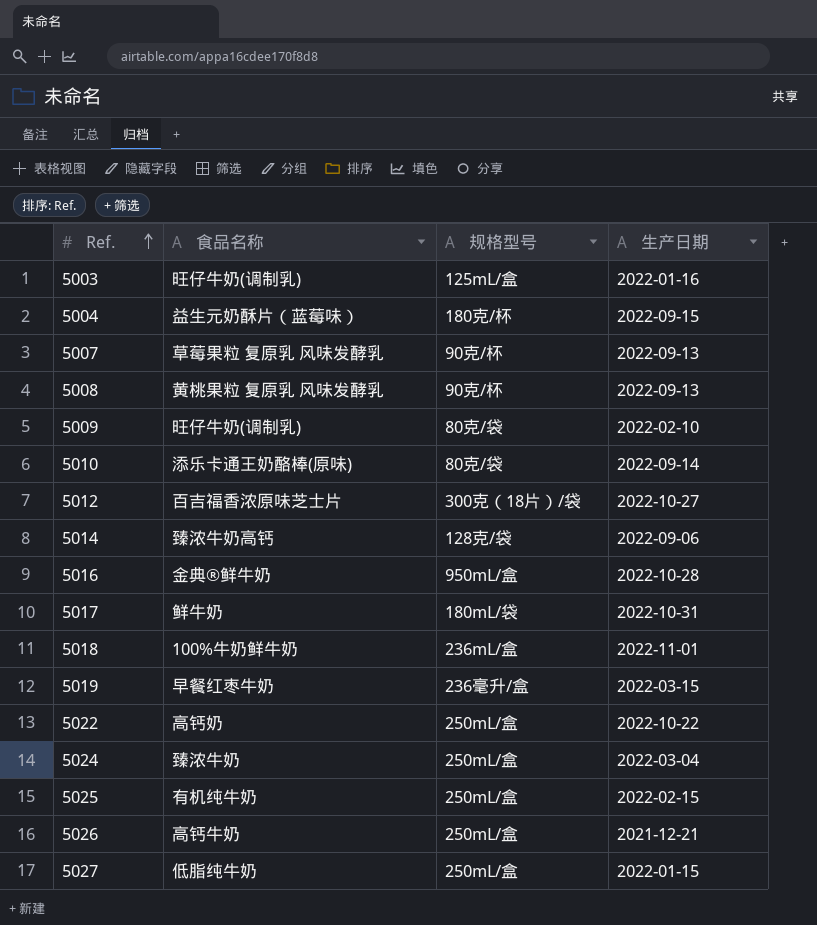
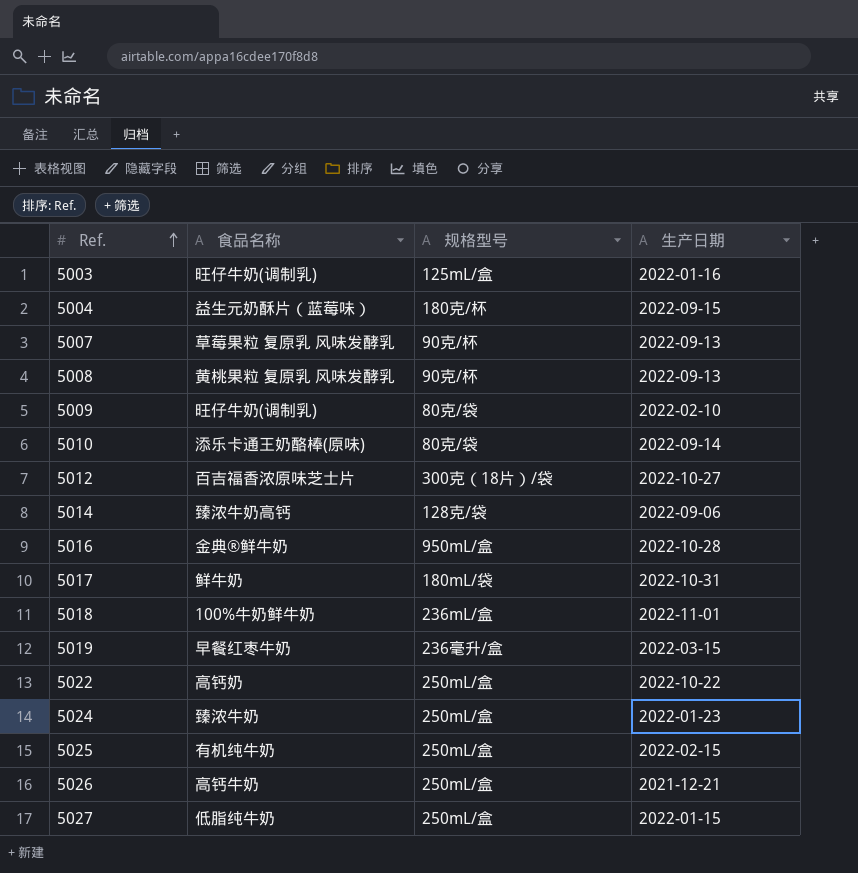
5024 | 生产日期: 2022-03-04 -> 2022-01-23

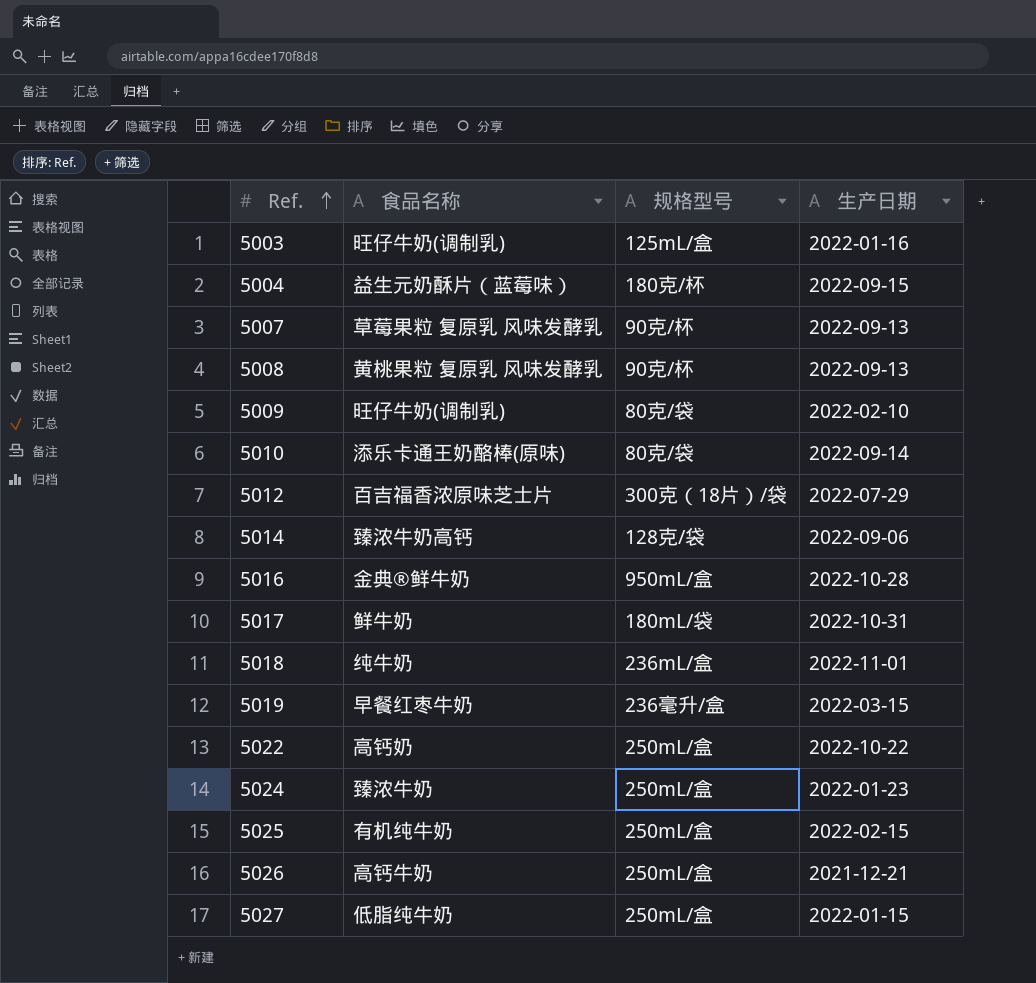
5012 | 生产日期: 2022-10-27 -> 2022-07-29
5018 | 食品名称: 100%牛奶鲜牛奶 -> 纯牛奶

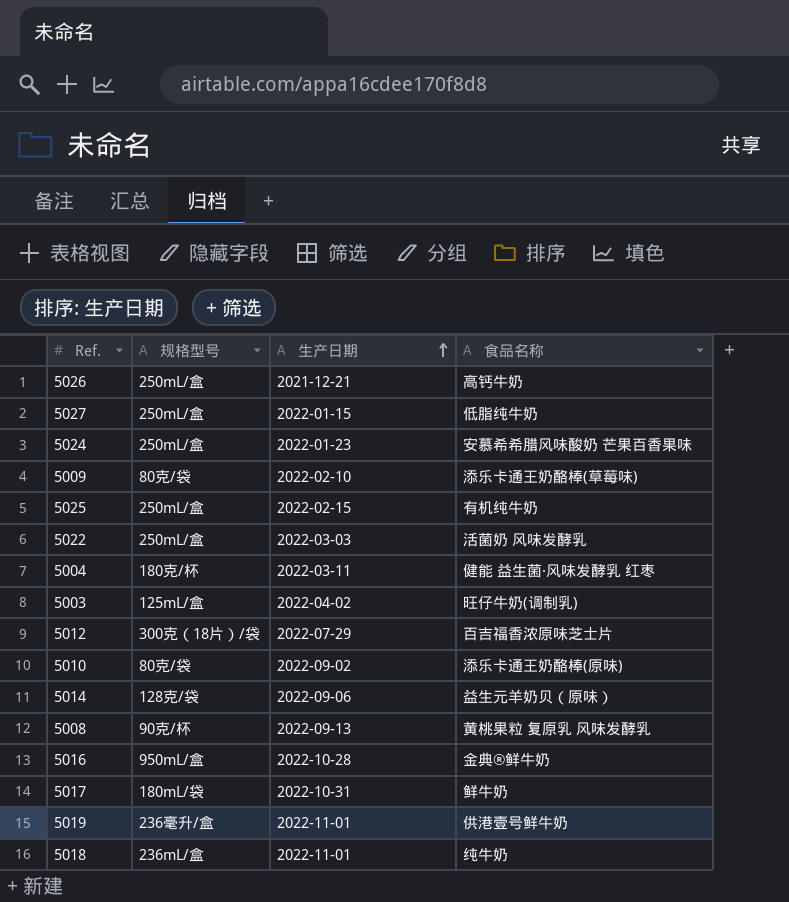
row order: Ref. ascending -> 生产日期 ascending
column 食品名称 | position: 2 -> 4
row 5007: 草莓果粒 复原乳 风味发酵乳 | 90克/杯 | 2022-09-13 -> none
5024 | 食品名称: 臻浓牛奶 -> 安慕希希腊风味酸奶 芒果百香果味
5009 | 食品名称: 旺仔牛奶(调制乳) -> 添乐卡通王奶酪棒(草莓味)
5022 | 生产日期: 2022-10-22 -> 2022-03-03
5022 | 食品名称: 高钙奶 -> 活菌奶 风味发酵乳
5004 | 生产日期: 2022-09-15 -> 2022-03-11
5004 | 食品名称: 益生元奶酥片（蓝莓味） -> 健能 益生菌·风味发酵乳 红枣
5003 | 生产日期: 2022-01-16 -> 2022-04-02
5010 | 生产日期: 2022-09-14 -> 2022-09-02
5014 | 食品名称: 臻浓牛奶高钙 -> 益生元羊奶贝（原味）
5019 | 生产日期: 2022-03-15 -> 2022-11-01
5019 | 食品名称: 早餐红枣牛奶 -> 供港壹号鲜牛奶

